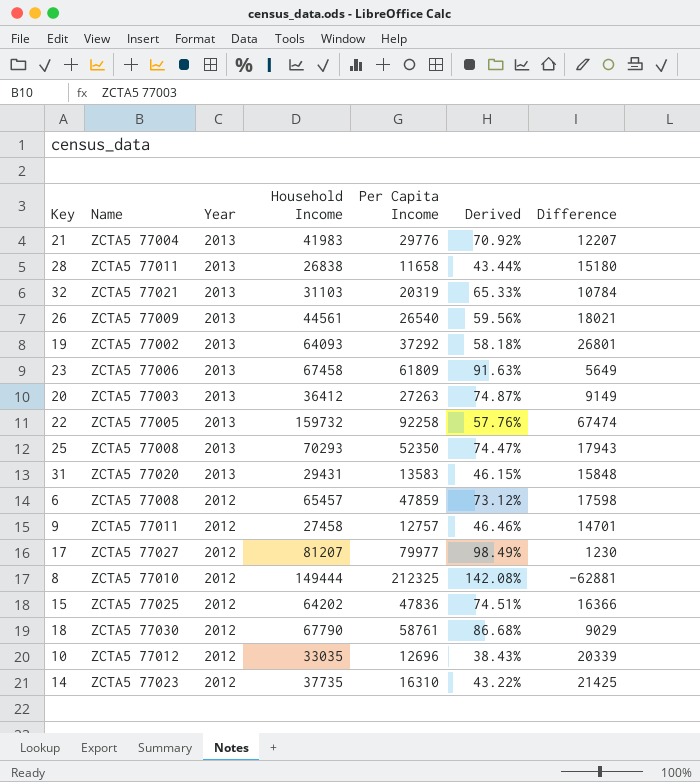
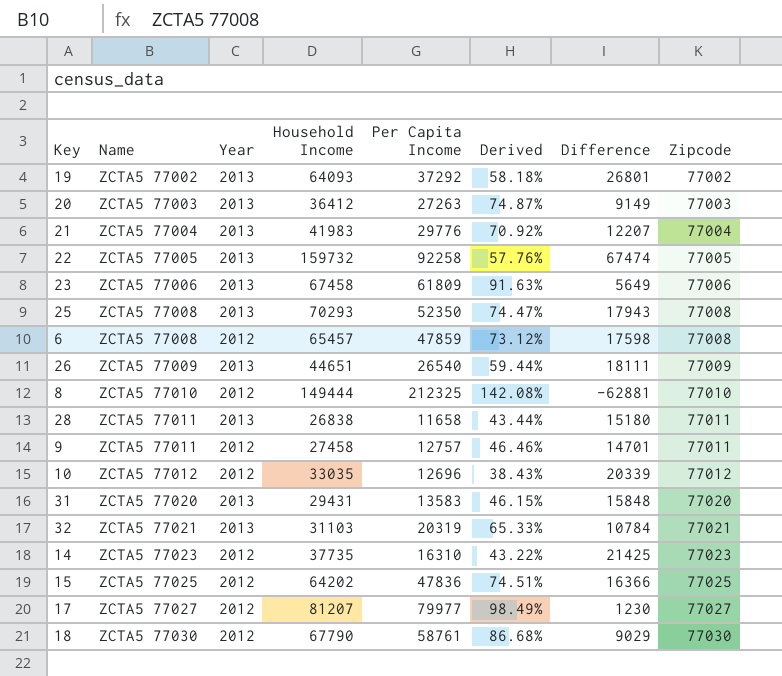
row order: Year descending -> Name ascending
column Zipcode | position: none -> 8
26 | Household Income: 44561 -> 44651
26 | Derived: 59.56% -> 59.44%
26 | Difference: 18021 -> 18111

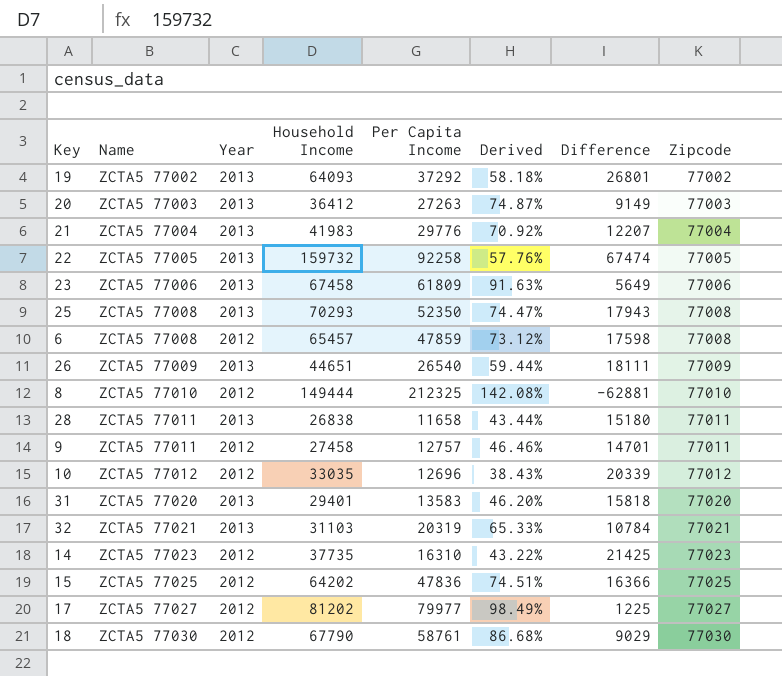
31 | Household Income: 29431 -> 29401
31 | Derived: 46.15% -> 46.20%
31 | Difference: 15848 -> 15818
17 | Household Income: 81207 -> 81202
17 | Difference: 1230 -> 1225

